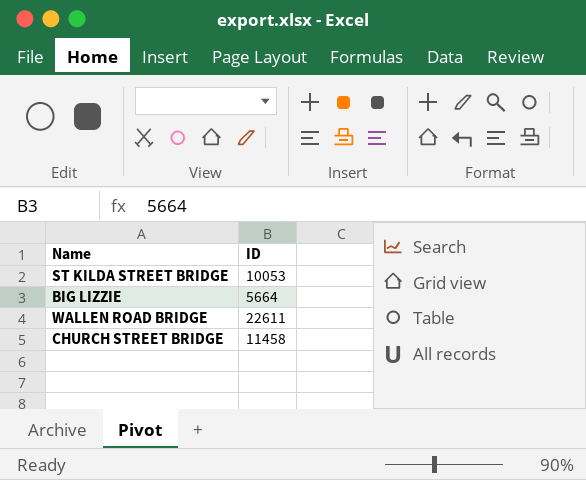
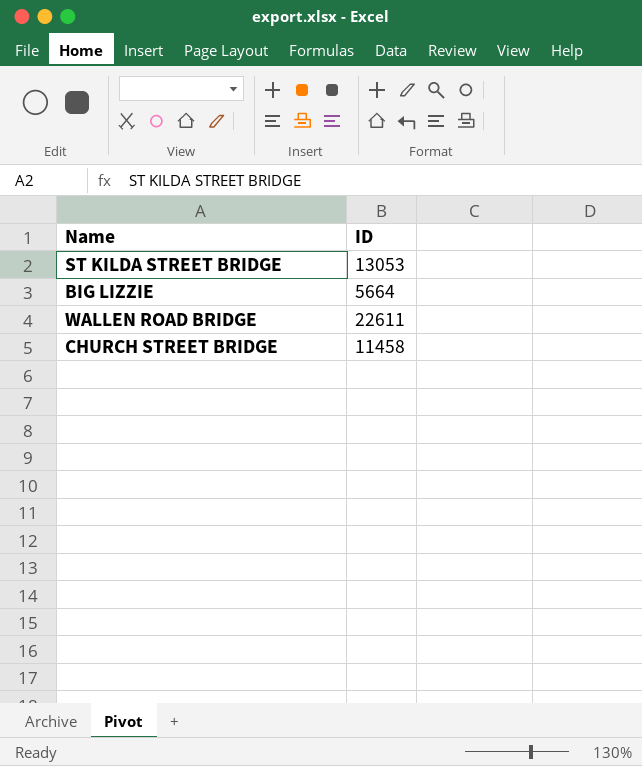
ST KILDA STREET BRIDGE | ID: 10053 -> 13053

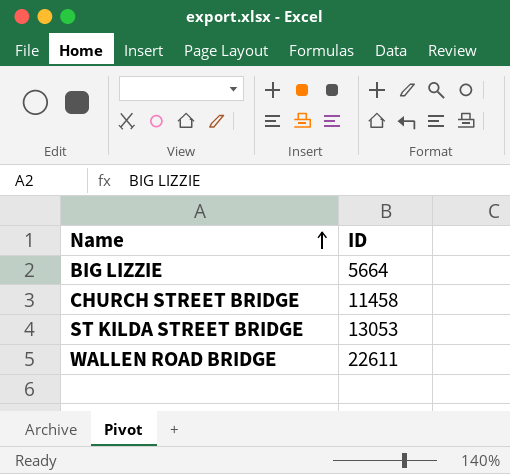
row order: none -> Name ascending

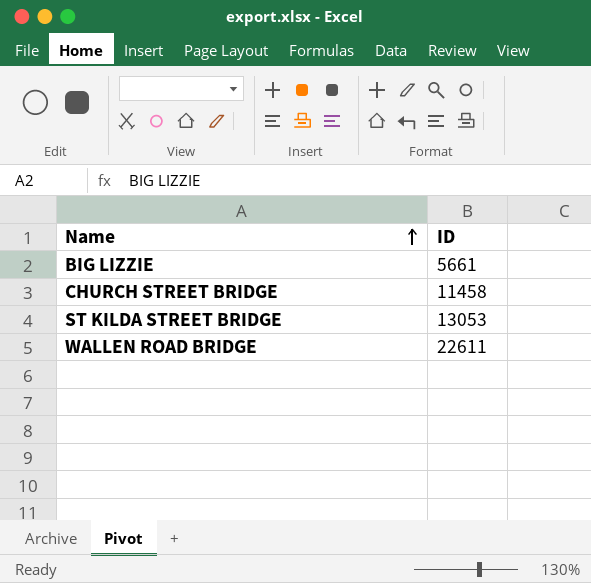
BIG LIZZIE | ID: 5664 -> 5661

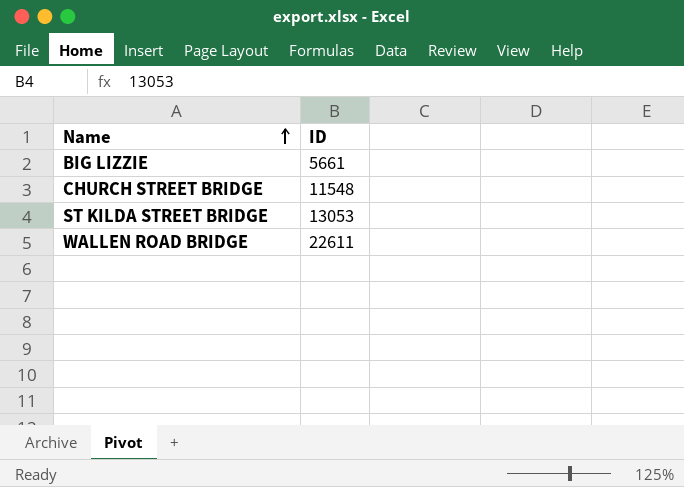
CHURCH STREET BRIDGE | ID: 11458 -> 11548

